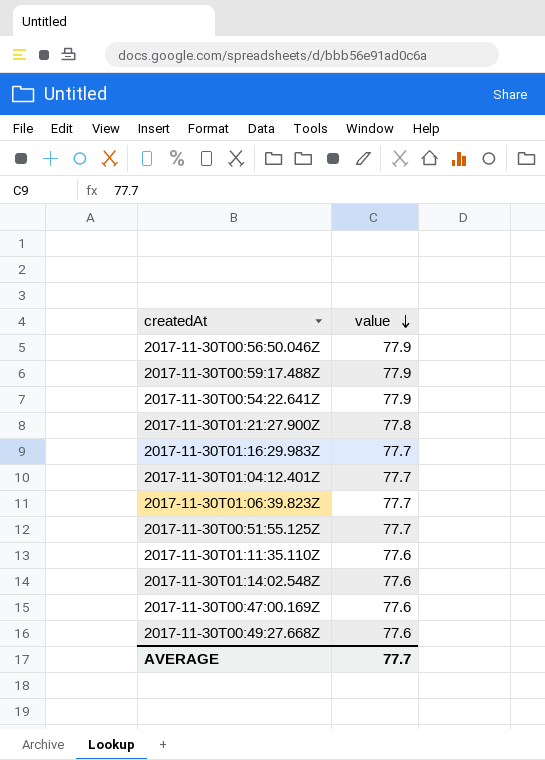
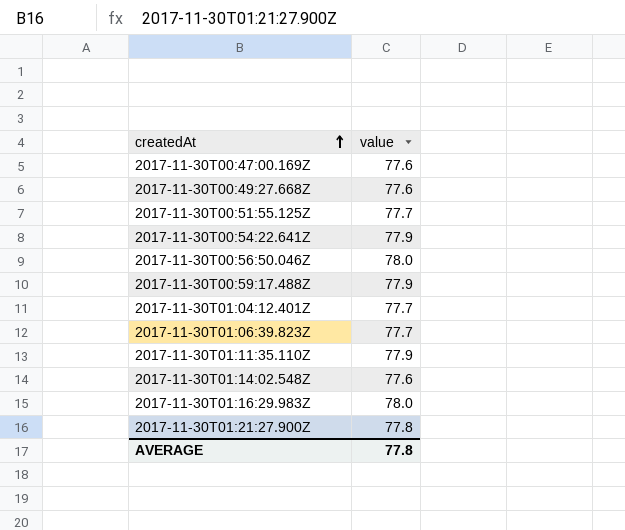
row order: value descending -> createdAt ascending
2017-11-30T00:56:50.046Z | value: 77.9 -> 78.0
2017-11-30T01:11:35.110Z | value: 77.6 -> 77.9
2017-11-30T01:16:29.983Z | value: 77.7 -> 78.0
AVERAGE | value: 77.7 -> 77.8

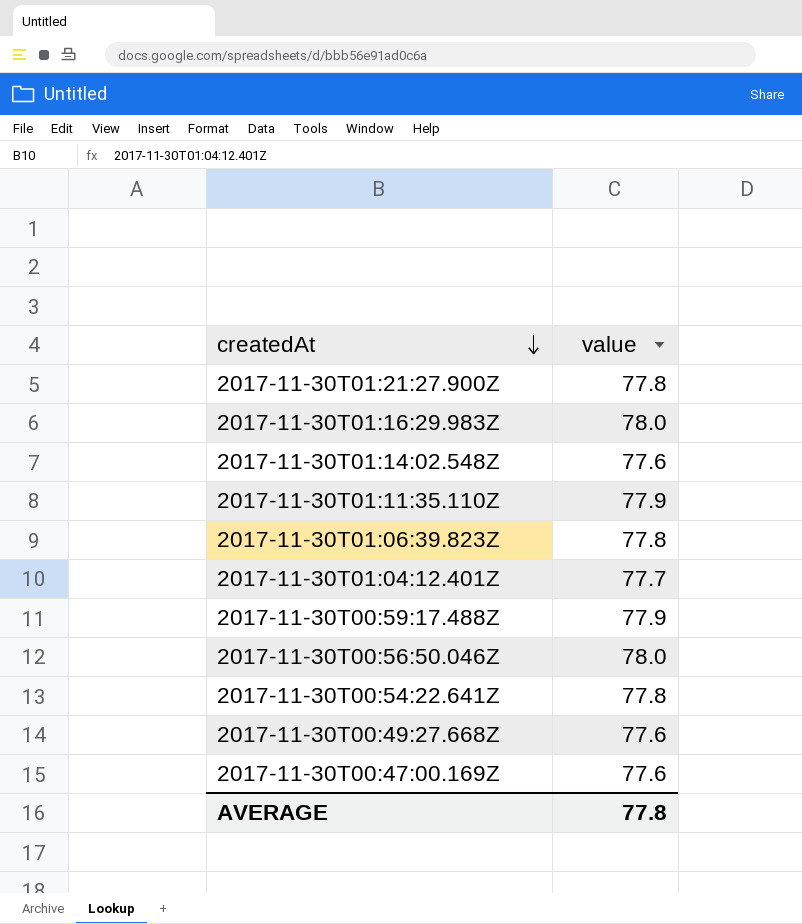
row order: createdAt ascending -> createdAt descending
row 2017-11-30T00:51:55.125Z: 77.7 -> none
2017-11-30T01:06:39.823Z | value: 77.7 -> 77.8
2017-11-30T00:54:22.641Z | value: 77.9 -> 77.8

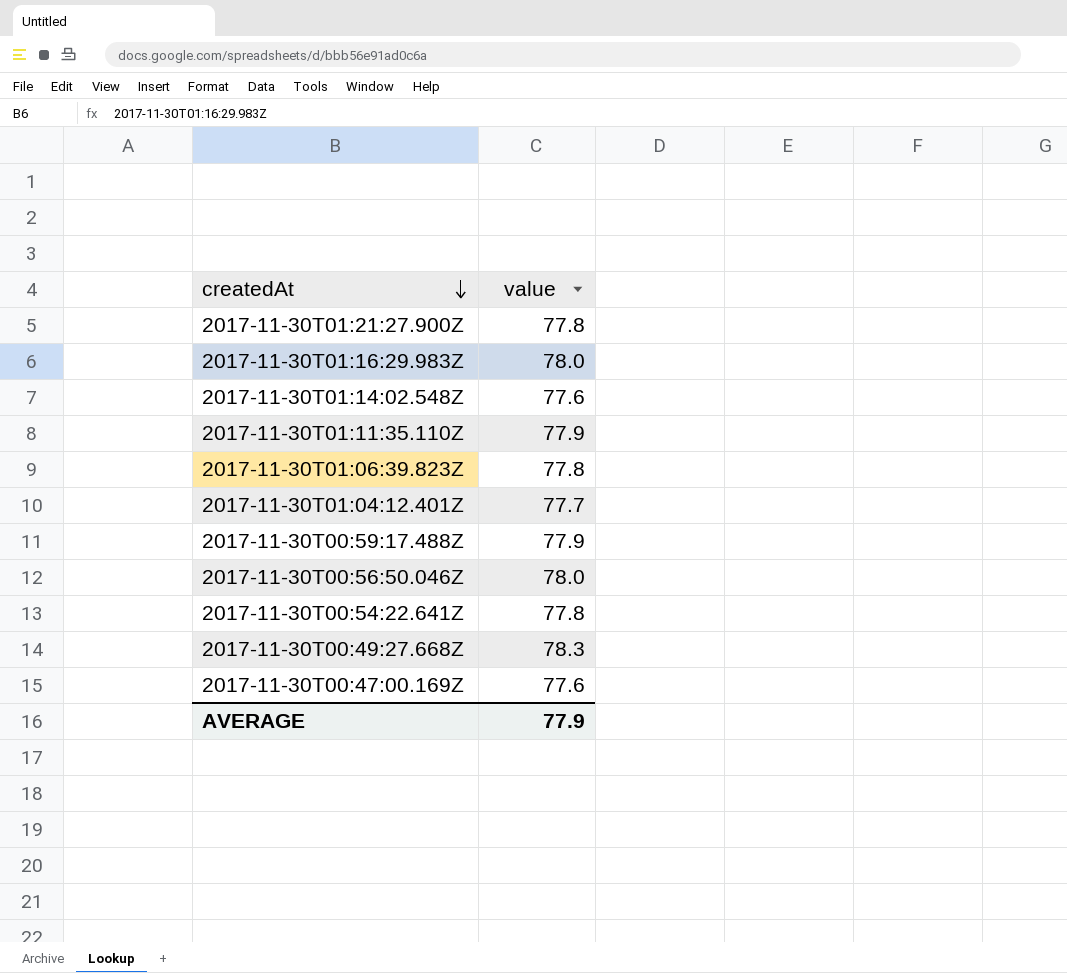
2017-11-30T00:49:27.668Z | value: 77.6 -> 78.3
AVERAGE | value: 77.8 -> 77.9

